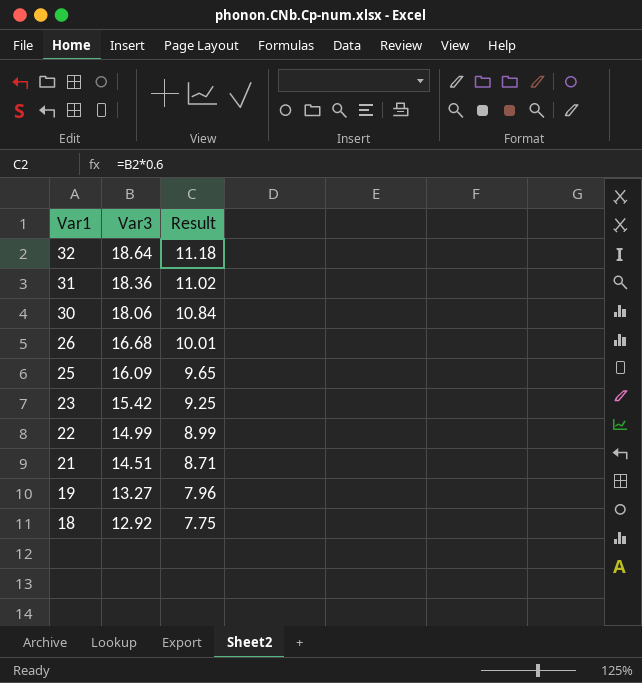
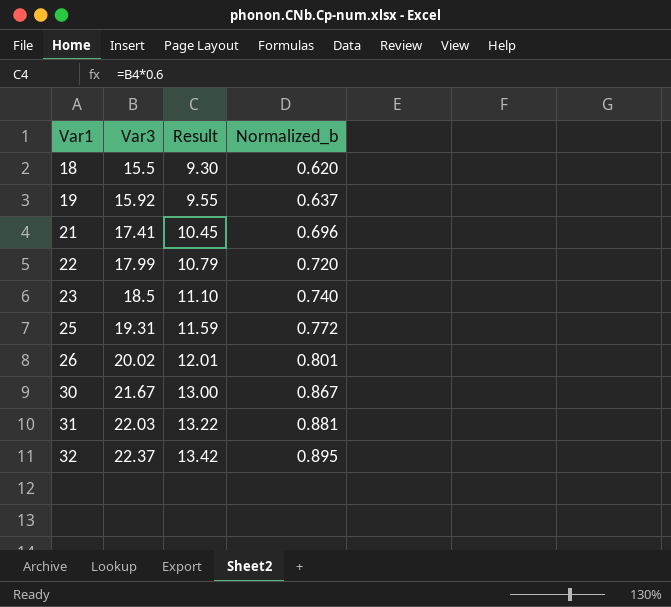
row order: Var1 descending -> Var1 ascending
column Normalized_b | formula: none -> [Var3] * 0.04
18 | Var3: 12.92 -> 15.5
18 | Result: 7.75 -> 9.30
19 | Var3: 13.27 -> 15.92
19 | Result: 7.96 -> 9.55
21 | Var3: 14.51 -> 17.41
21 | Result: 8.71 -> 10.45
22 | Var3: 14.99 -> 17.99
22 | Result: 8.99 -> 10.79
23 | Var3: 15.42 -> 18.5
23 | Result: 9.25 -> 11.10
25 | Var3: 16.09 -> 19.31
25 | Result: 9.65 -> 11.59
26 | Var3: 16.68 -> 20.02
26 | Result: 10.01 -> 12.01
30 | Var3: 18.06 -> 21.67
30 | Result: 10.84 -> 13.00
31 | Var3: 18.36 -> 22.03
31 | Result: 11.02 -> 13.22
32 | Var3: 18.64 -> 22.37
32 | Result: 11.18 -> 13.42

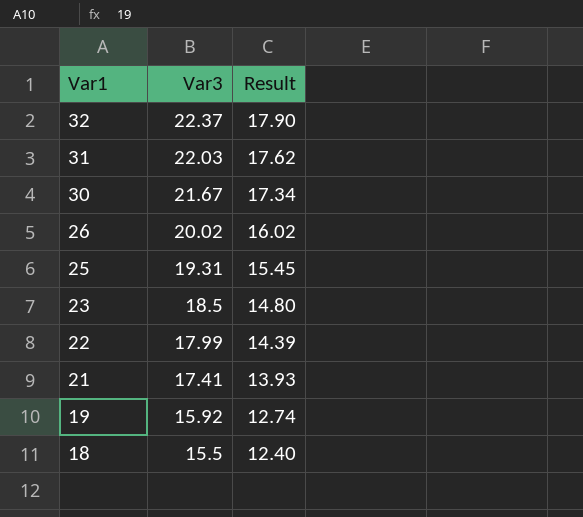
row order: Var1 ascending -> Var1 descending
column Normalized_b | formula: [Var3] * 0.04 -> none
column Result | formula: [Var3] * 0.6 -> [Var3] * 0.8

